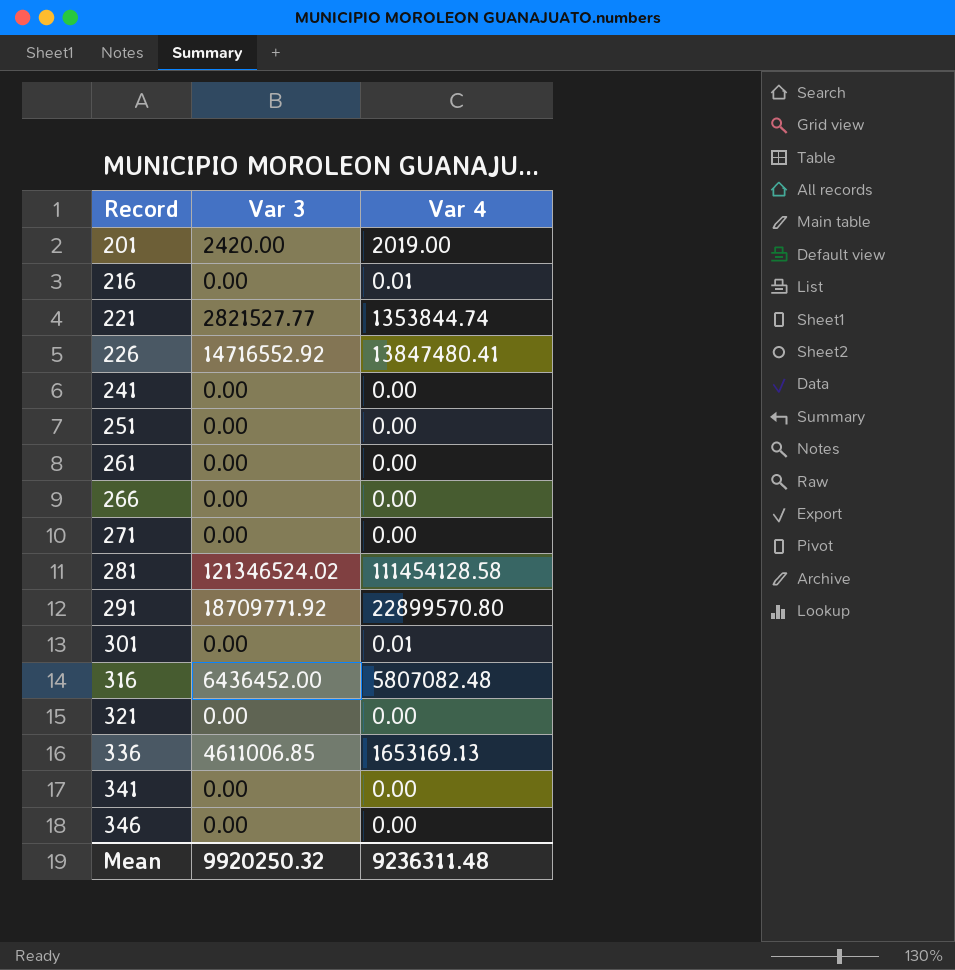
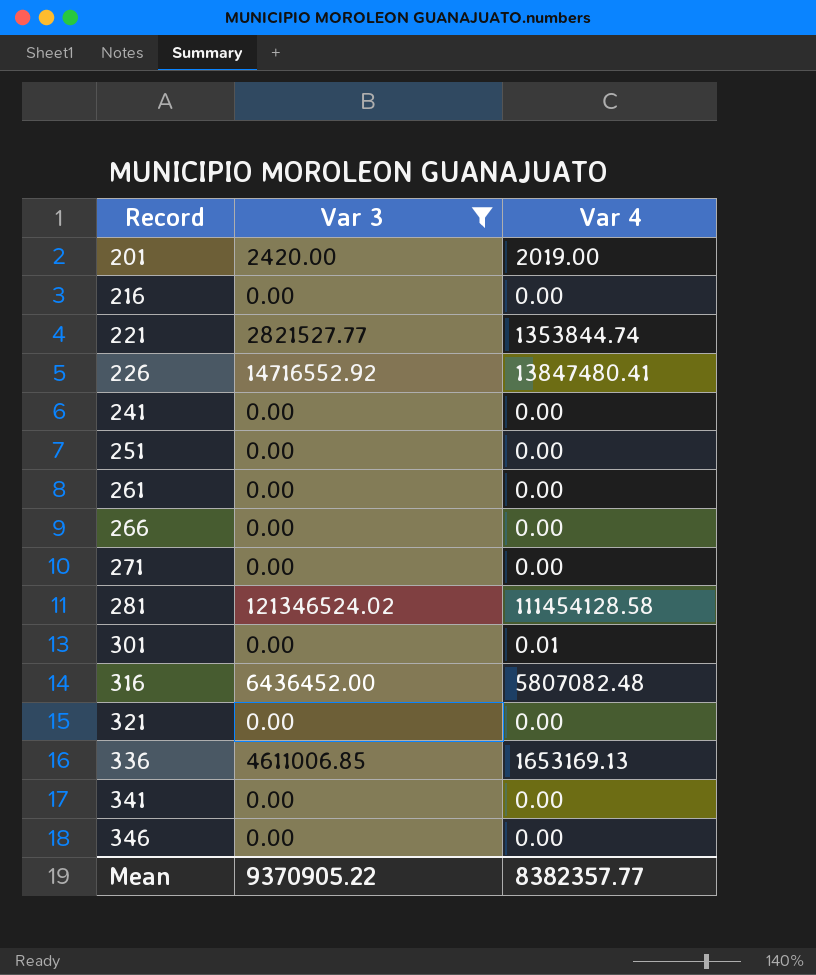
filter: none -> Var 3 != 18709771.92
216 | Var 4: 0.01 -> 0.00
Mean | Var 3: 9920250.32 -> 9370905.22
Mean | Var 4: 9236311.48 -> 8382357.77

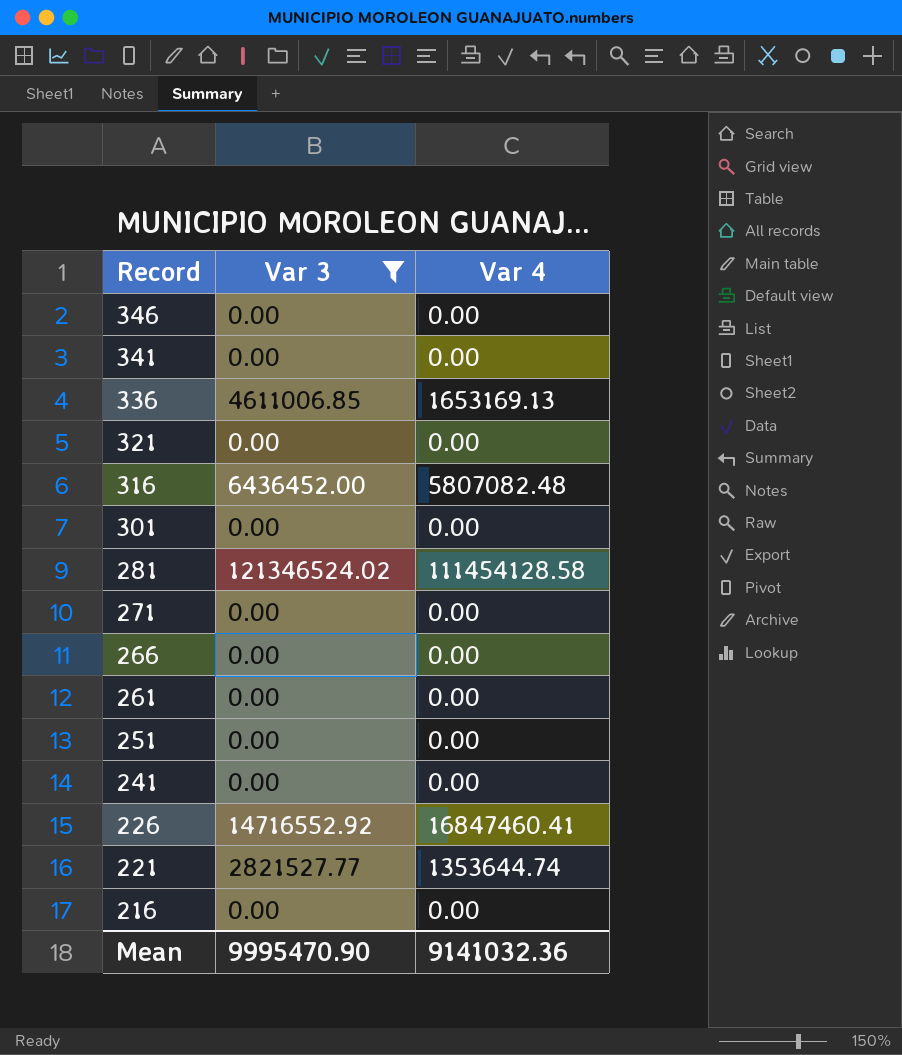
row order: Record ascending -> Record descending
row 201: 2420.00 | 2019.00 -> none
301 | Var 4: 0.01 -> 0.00
226 | Var 4: 13847480.41 -> 16847460.41
221 | Var 4: 1353844.74 -> 1353644.74
Mean | Var 3: 9370905.22 -> 9995470.90
Mean | Var 4: 8382357.77 -> 9141032.36

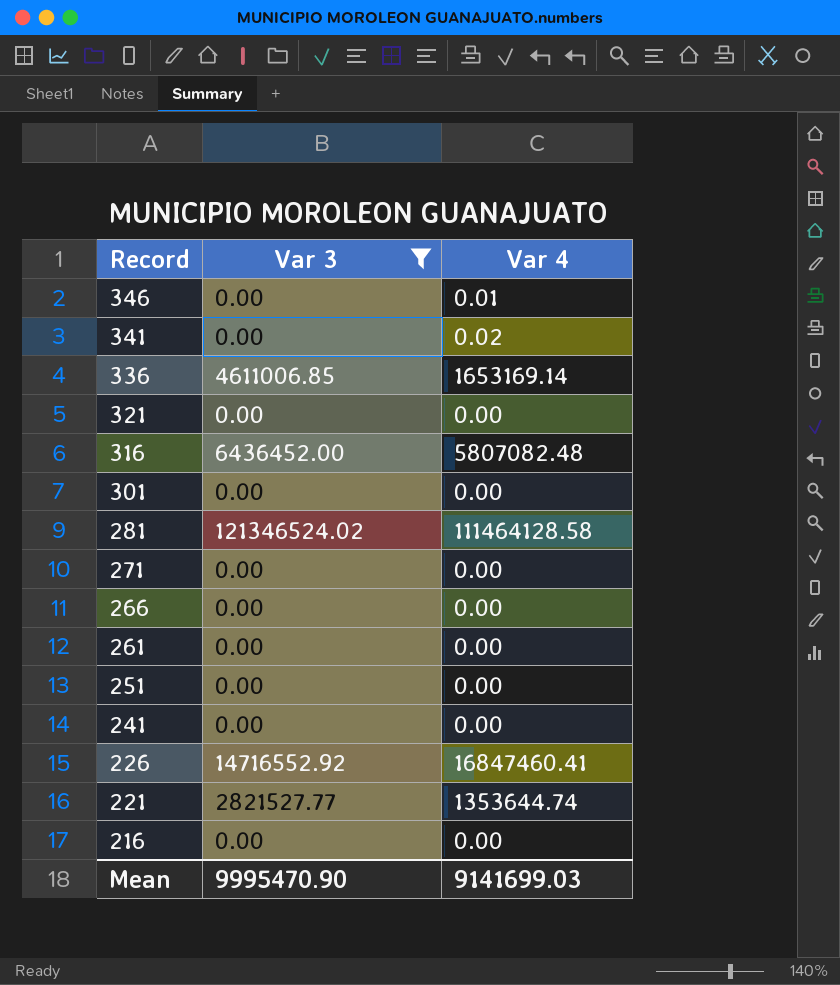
346 | Var 4: 0.00 -> 0.01
341 | Var 4: 0.00 -> 0.02
336 | Var 4: 1653169.13 -> 1653169.14
281 | Var 4: 111454128.58 -> 111464128.58
Mean | Var 4: 9141032.36 -> 9141699.03

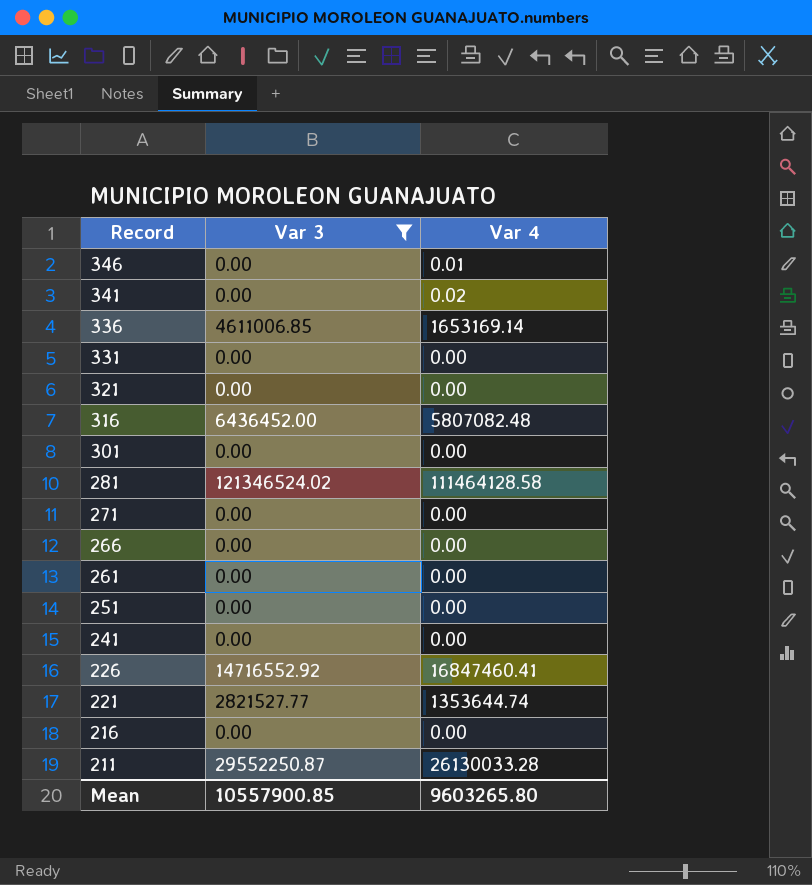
row 331: none -> 0.00 | 0.00
row 211: none -> 29552250.87 | 26130033.28
Mean | Var 3: 9995470.90 -> 10557900.85
Mean | Var 4: 9141699.03 -> 9603265.80

